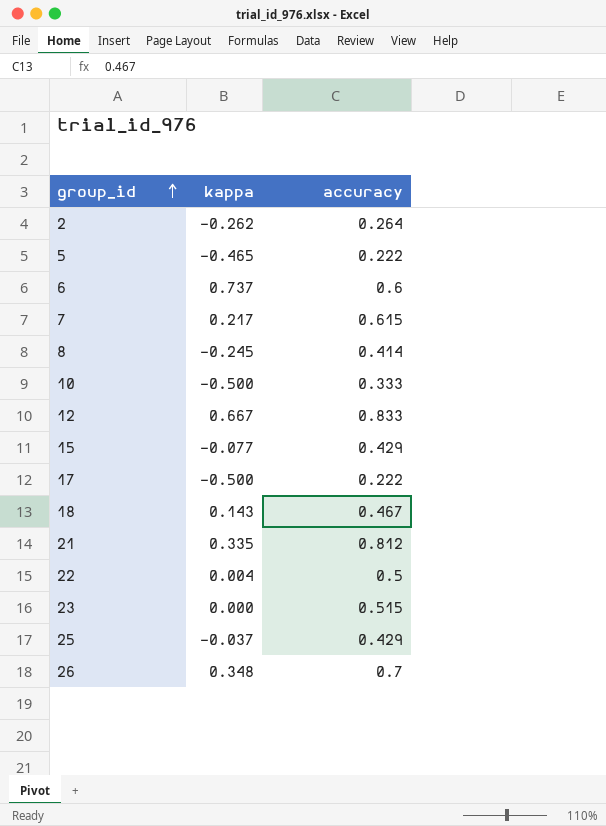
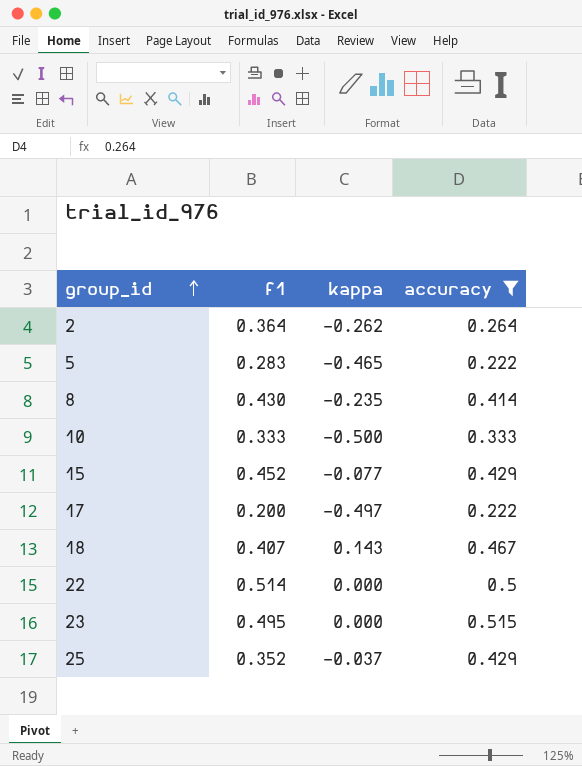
filter: none -> accuracy <= 0.515
column f1 | position: none -> 2
8 | kappa: -0.245 -> -0.235
17 | kappa: -0.500 -> -0.497
22 | kappa: 0.004 -> 0.000

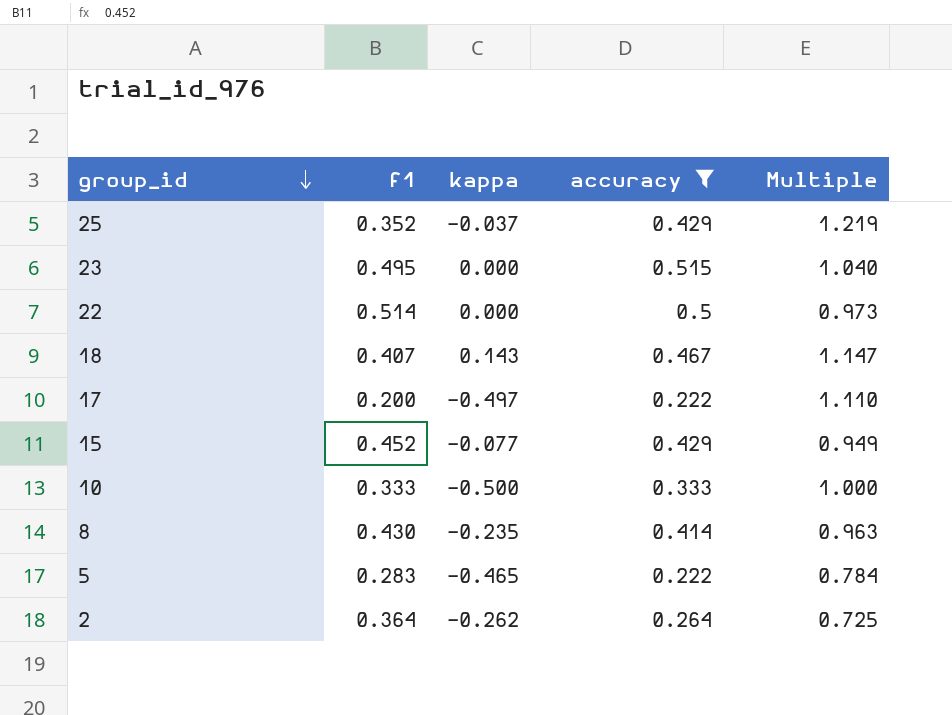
row order: group_id ascending -> group_id descending
column Multiple | formula: none -> [accuracy] / [f1]

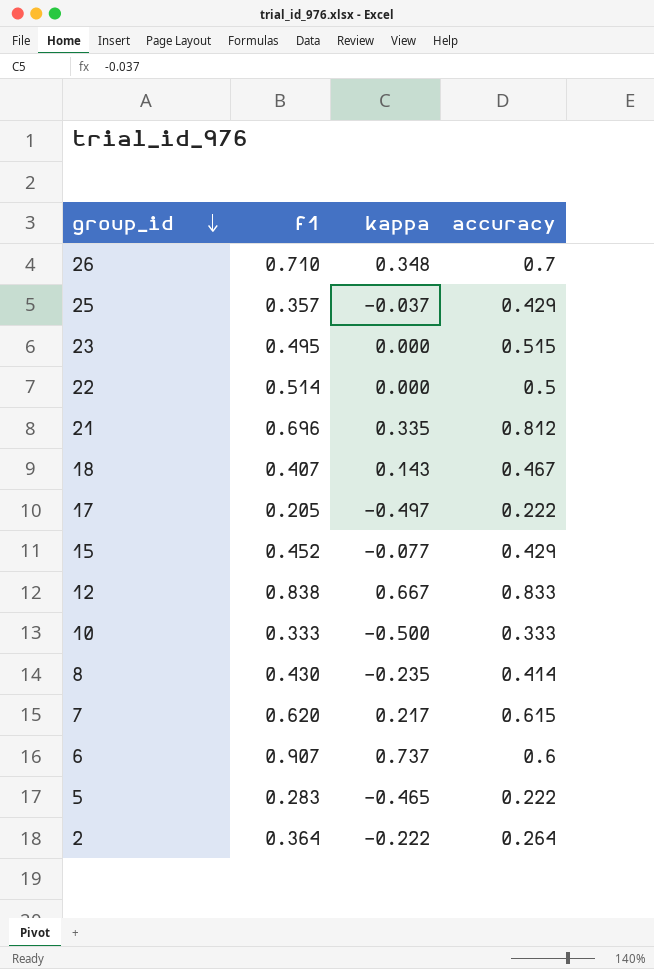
filter: accuracy <= 0.515 -> none
column Multiple | formula: [accuracy] / [f1] -> none
25 | f1: 0.352 -> 0.357
17 | f1: 0.200 -> 0.205
2 | kappa: -0.262 -> -0.222

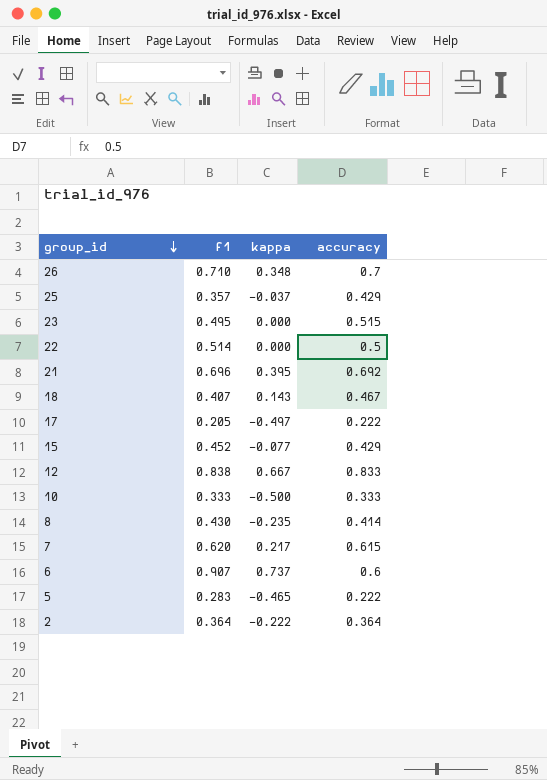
21 | kappa: 0.335 -> 0.395
21 | accuracy: 0.812 -> 0.692
2 | accuracy: 0.264 -> 0.364

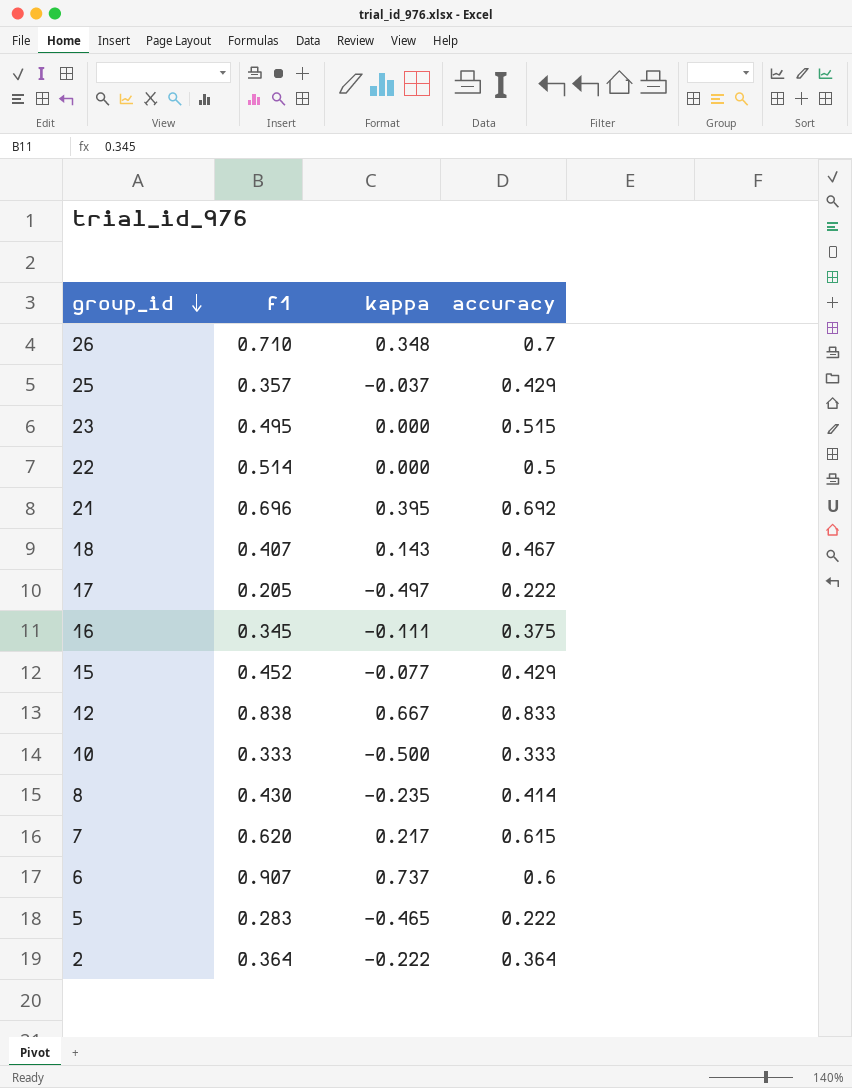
row 16: none -> 0.345 | -0.111 | 0.375

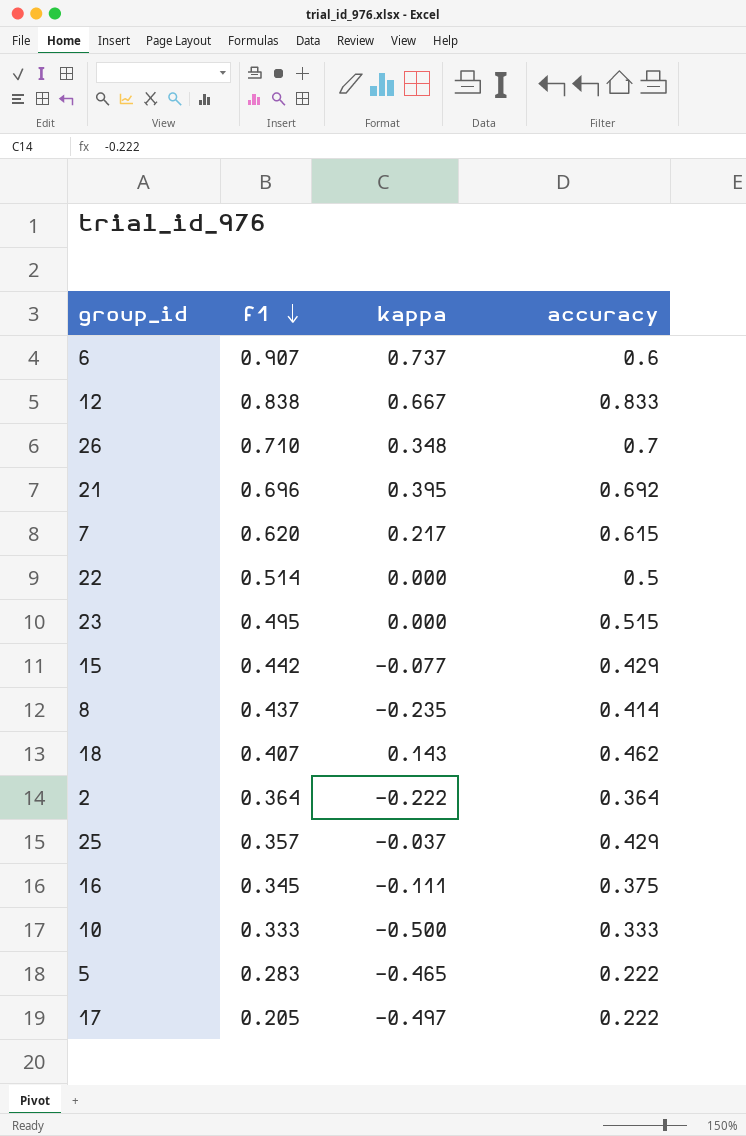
row order: group_id descending -> f1 descending
15 | f1: 0.452 -> 0.442
8 | f1: 0.430 -> 0.437
18 | accuracy: 0.467 -> 0.462

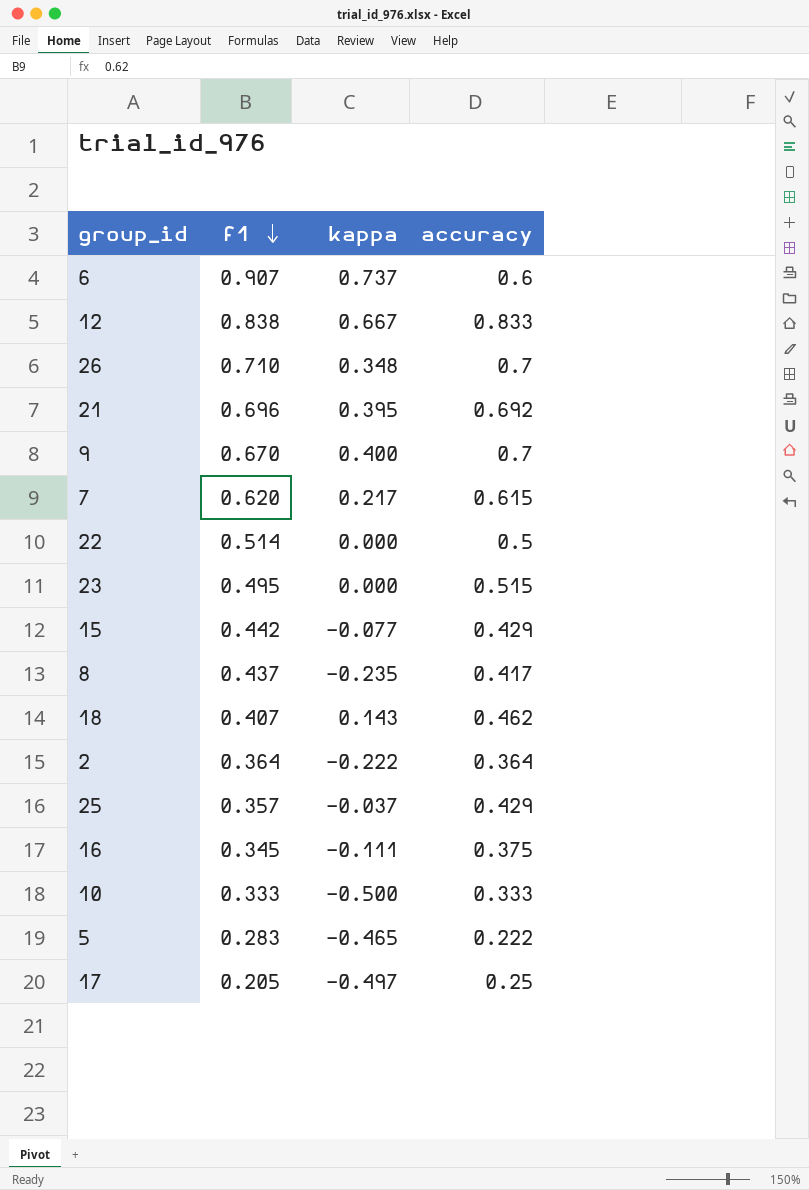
row 9: none -> 0.670 | 0.400 | 0.7
8 | accuracy: 0.414 -> 0.417
17 | accuracy: 0.222 -> 0.25

